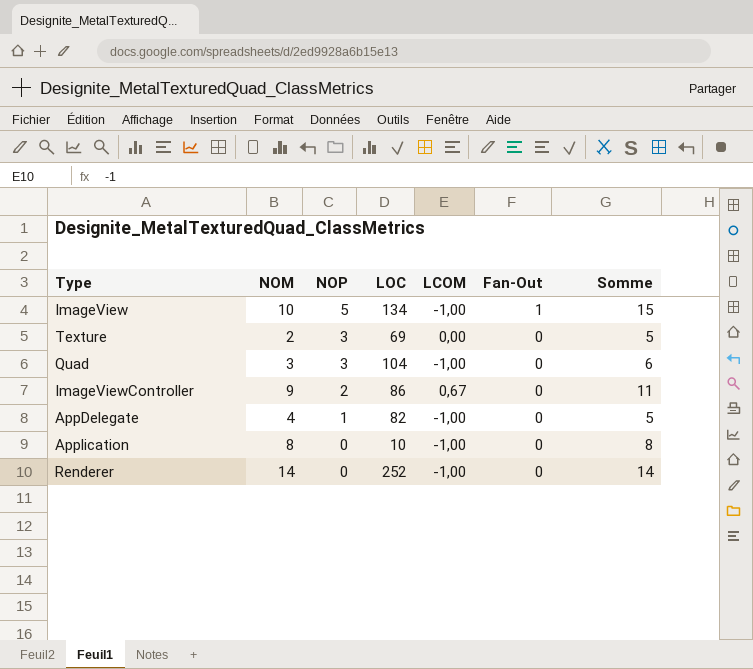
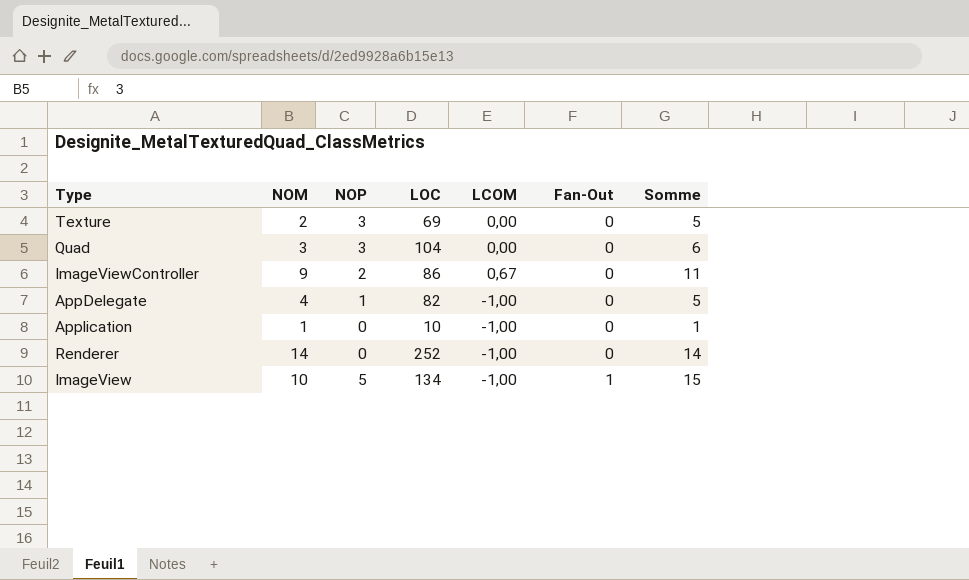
row order: NOP descending -> Fan-Out ascending
Quad | LCOM: -1,00 -> 0,00
Application | NOM: 8 -> 1
Application | Somme: 8 -> 1

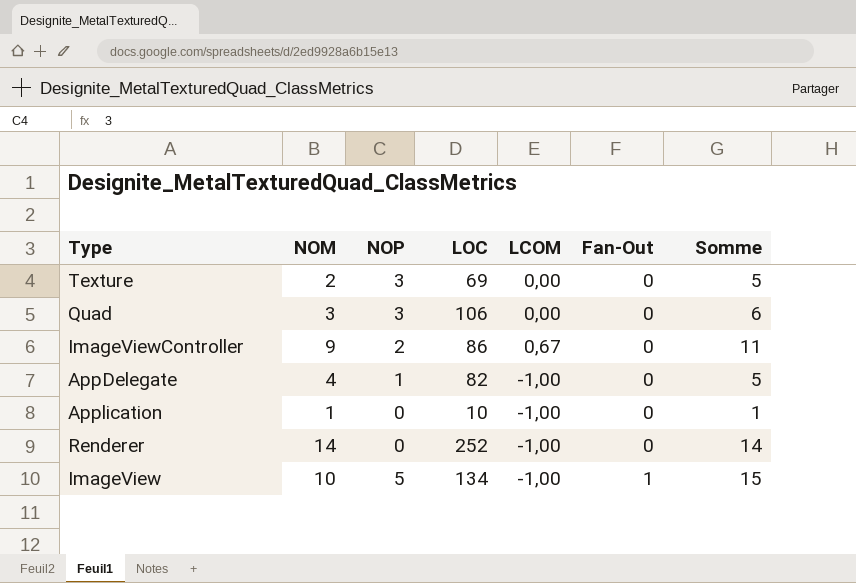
Quad | LOC: 104 -> 106

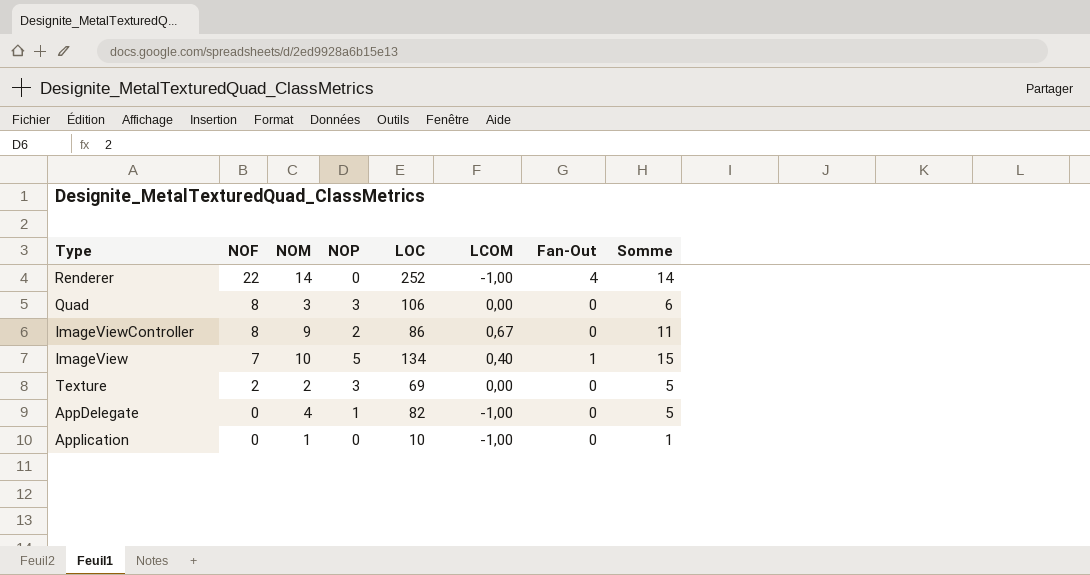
row order: Fan-Out ascending -> NOF descending
column NOF | position: none -> 2
Renderer | Fan-Out: 0 -> 4
ImageView | LCOM: -1,00 -> 0,40

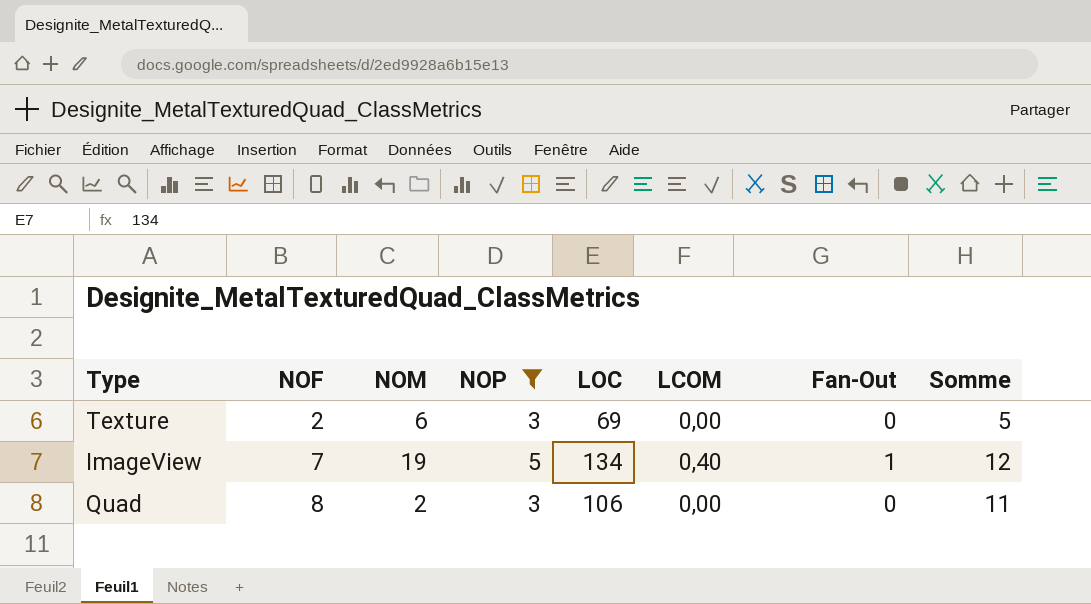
filter: none -> NOP >= 3
row order: NOF descending -> NOF ascending
column Somme | formula: [NOM] + [NOP] -> [NOF] + [NOP]
Texture | NOM: 2 -> 6
ImageView | NOM: 10 -> 19
Quad | NOM: 3 -> 2

